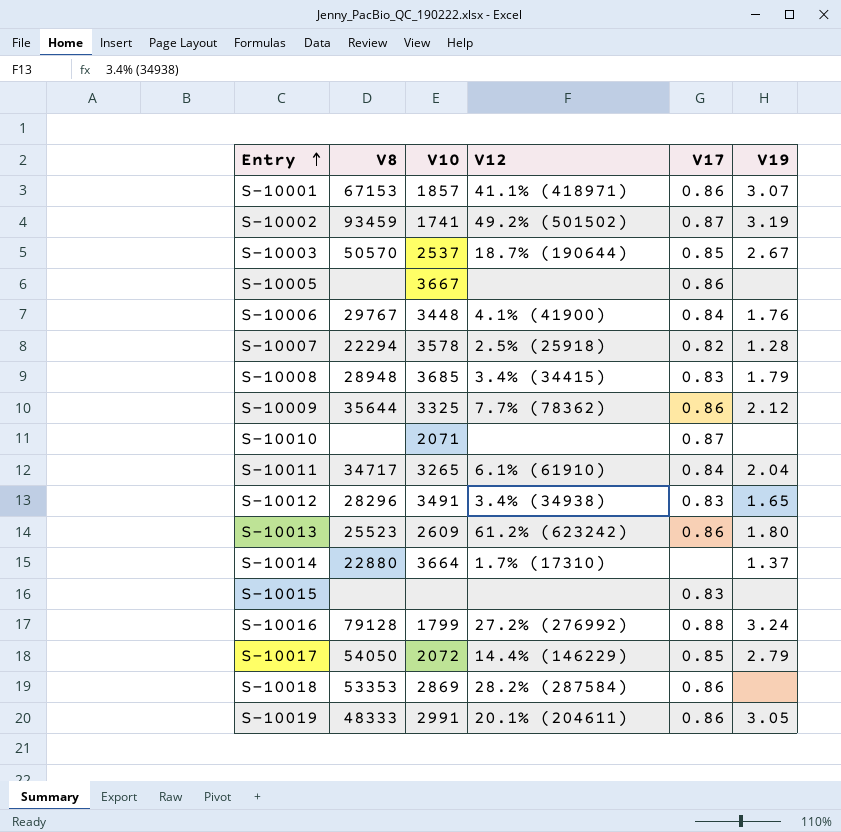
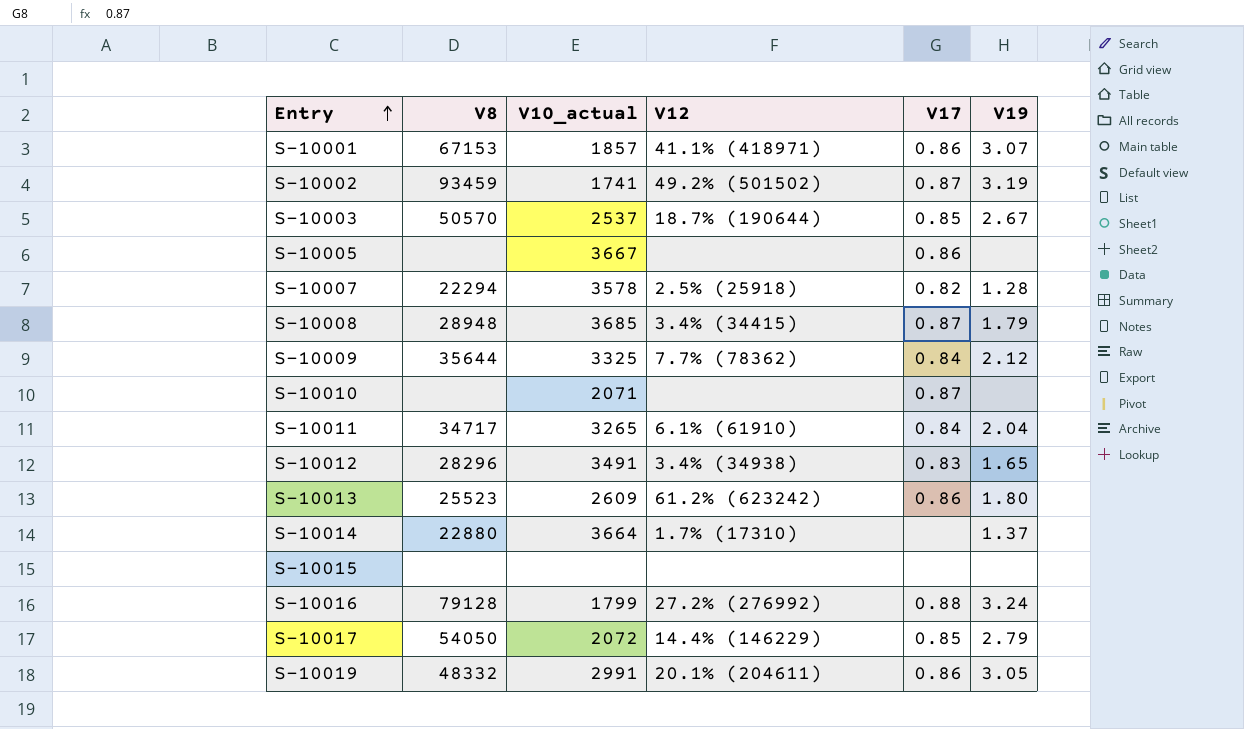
column name: V10 -> V10_actual
row S-10006: 29767 | 3448 | 4.1% (41900) | 0.84 | 1.76 -> none
row S-10018: 53353 | 2869 | 28.2% (287584) | 0.86 | none -> none
S-10008 | V17: 0.83 -> 0.87
S-10009 | V17: 0.86 -> 0.84
S-10015 | V17: 0.83 -> none
S-10019 | V8: 48333 -> 48332

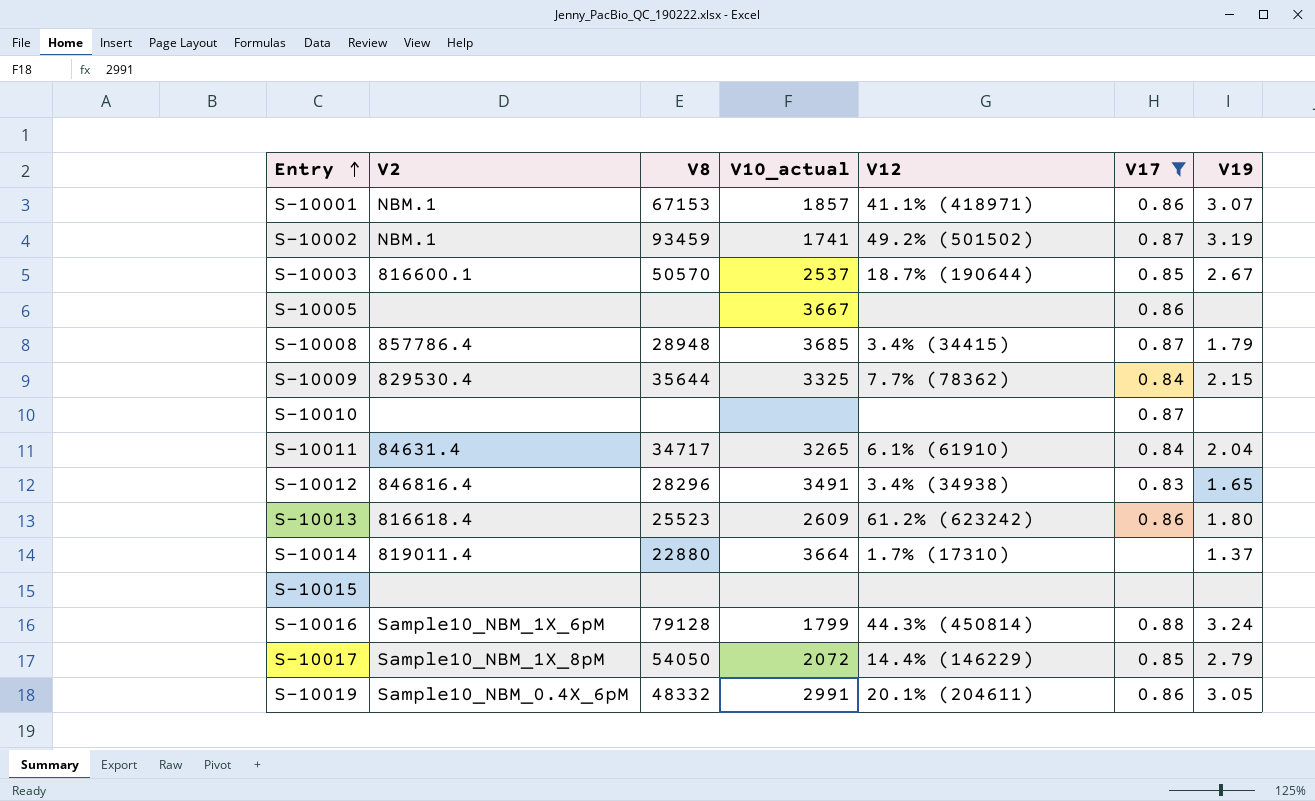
filter: none -> V17 != 0.82
column V2 | position: none -> 2
S-10009 | V19: 2.12 -> 2.15
S-10010 | V10_actual: 2071 -> none
S-10016 | V12: 27.2% (276992) -> 44.3% (450814)

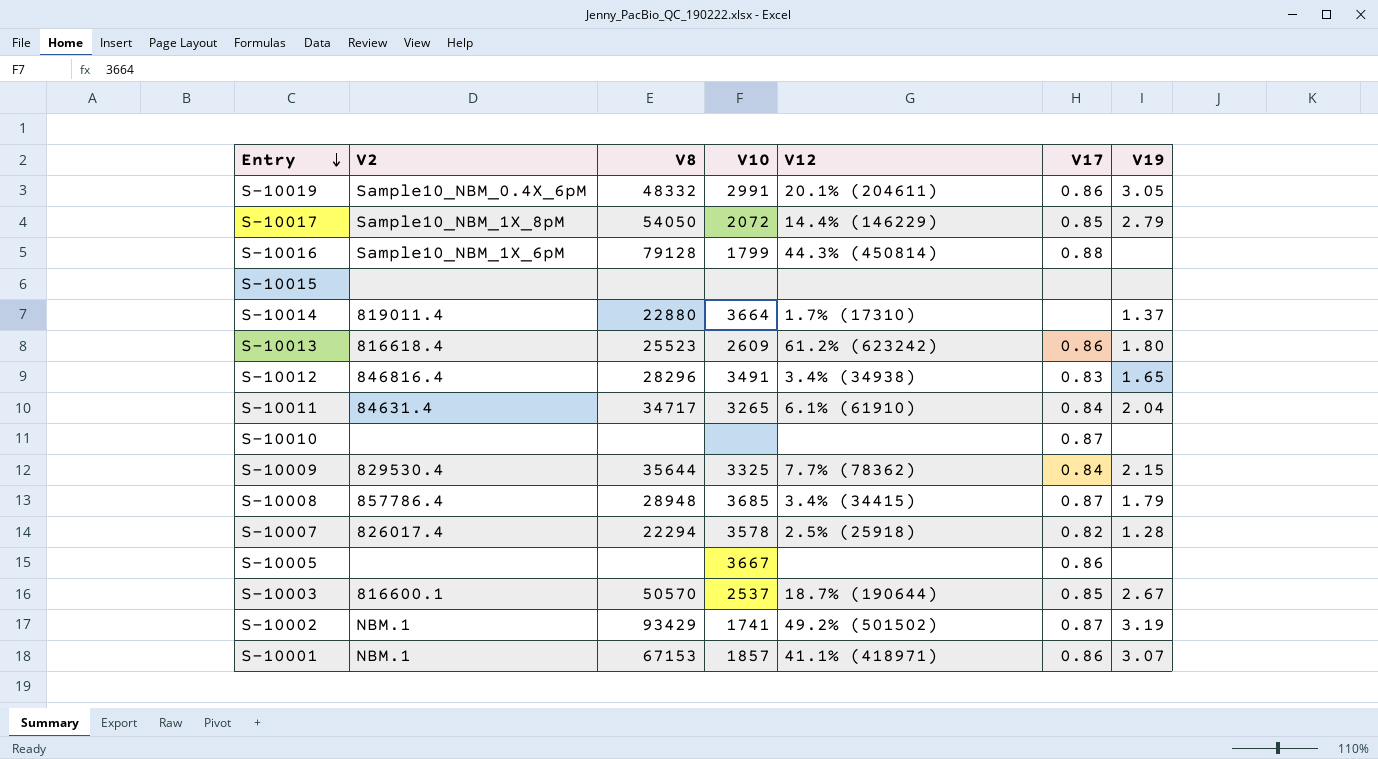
filter: V17 != 0.82 -> none
row order: Entry ascending -> Entry descending
column name: V10_actual -> V10
S-10016 | V19: 3.24 -> none
S-10002 | V8: 93459 -> 93429

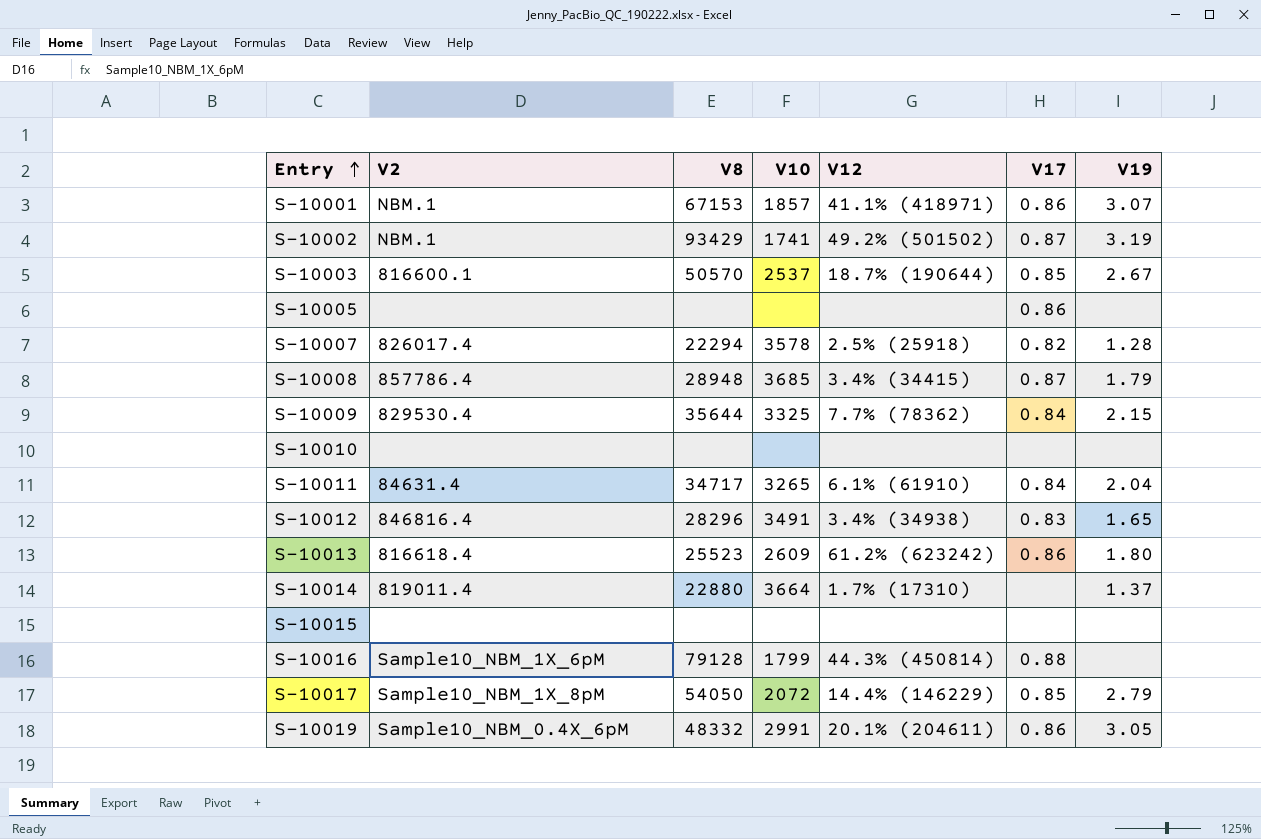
row order: Entry descending -> Entry ascending
S-10005 | V10: 3667 -> none
S-10010 | V17: 0.87 -> none

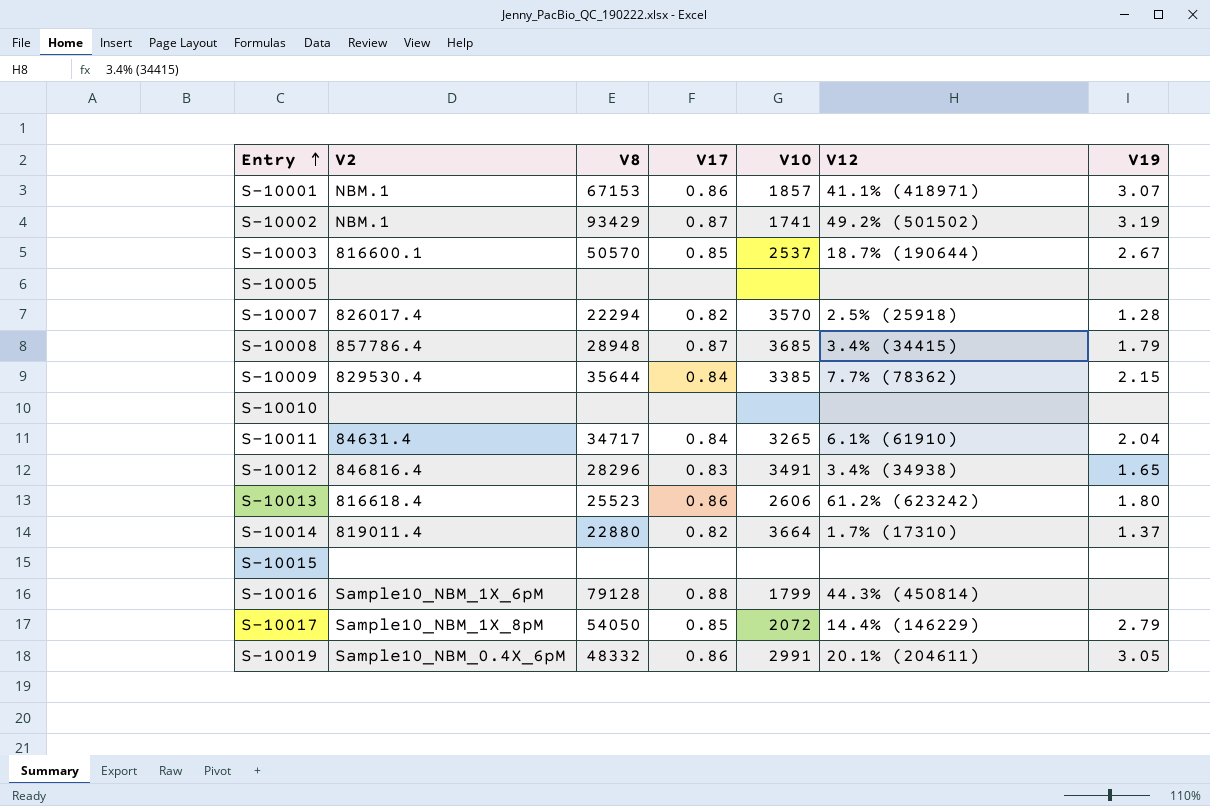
column V17 | position: 6 -> 4
S-10005 | V17: 0.86 -> none
S-10007 | V10: 3578 -> 3570
S-10009 | V10: 3325 -> 3385
S-10013 | V10: 2609 -> 2606
S-10014 | V17: none -> 0.82

